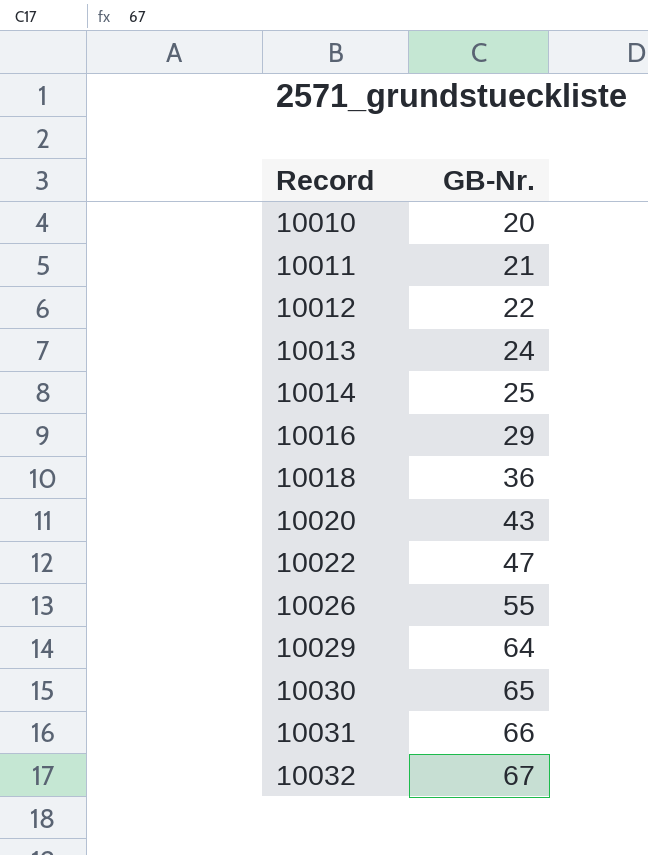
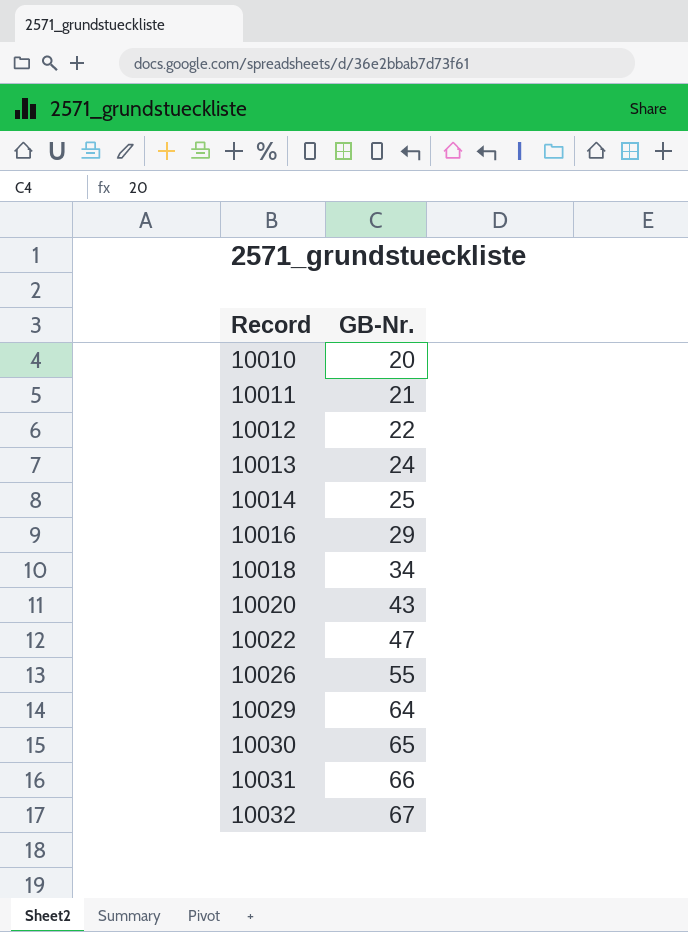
10018 | GB-Nr.: 36 -> 34

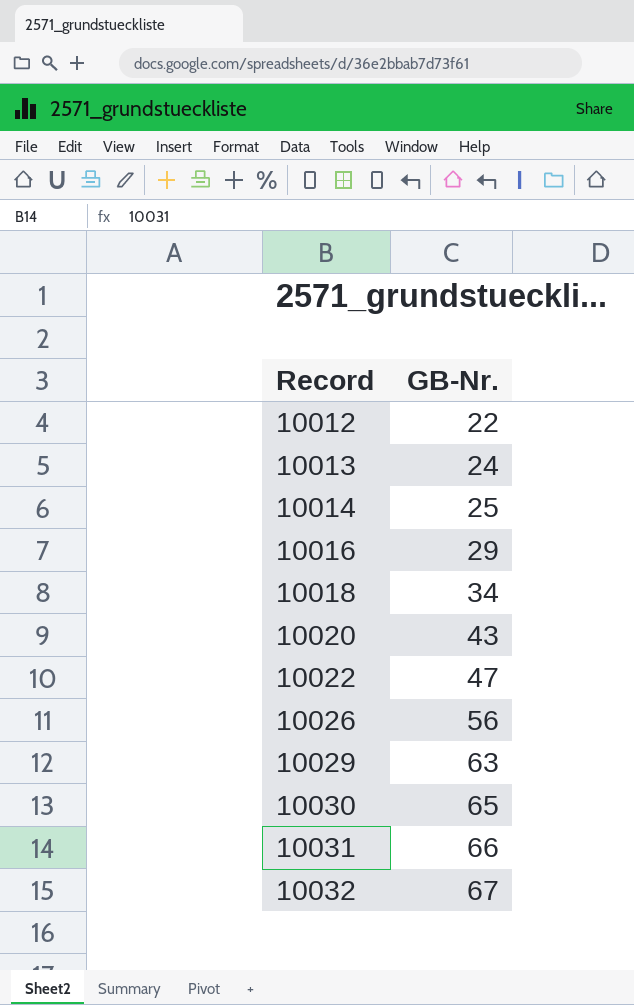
row 10010: 20 -> none
row 10011: 21 -> none
10026 | GB-Nr.: 55 -> 56
10029 | GB-Nr.: 64 -> 63

